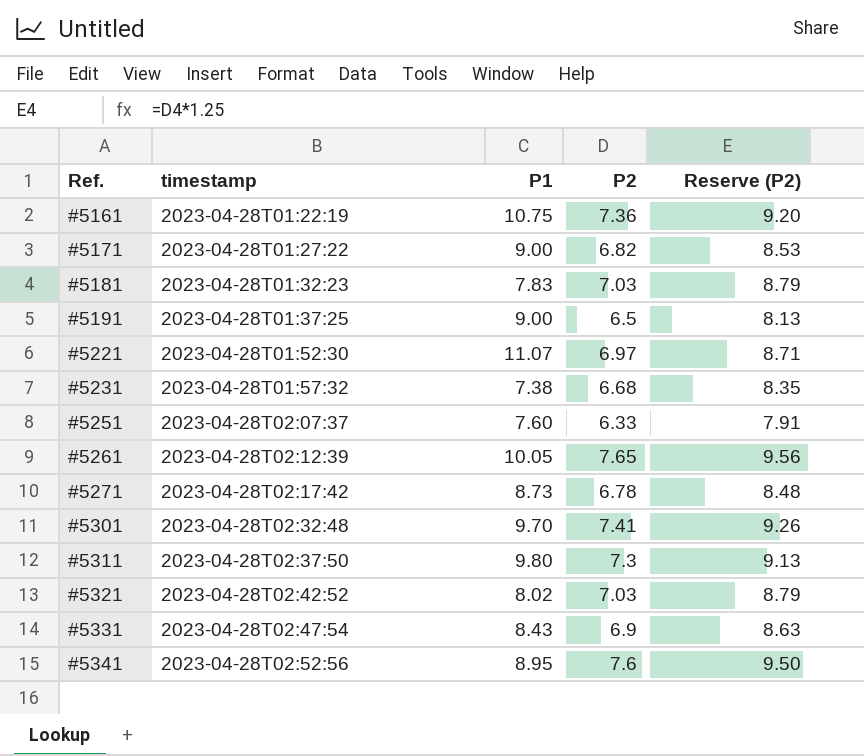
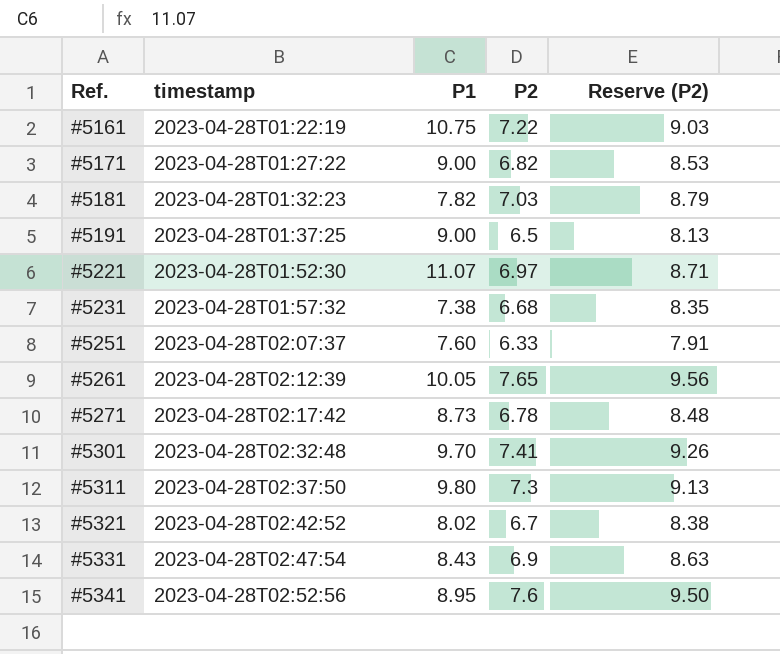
#5161 | P2: 7.36 -> 7.22
#5161 | Reserve (P2): 9.20 -> 9.03
#5181 | P1: 7.83 -> 7.82
#5321 | P2: 7.03 -> 6.7
#5321 | Reserve (P2): 8.79 -> 8.38

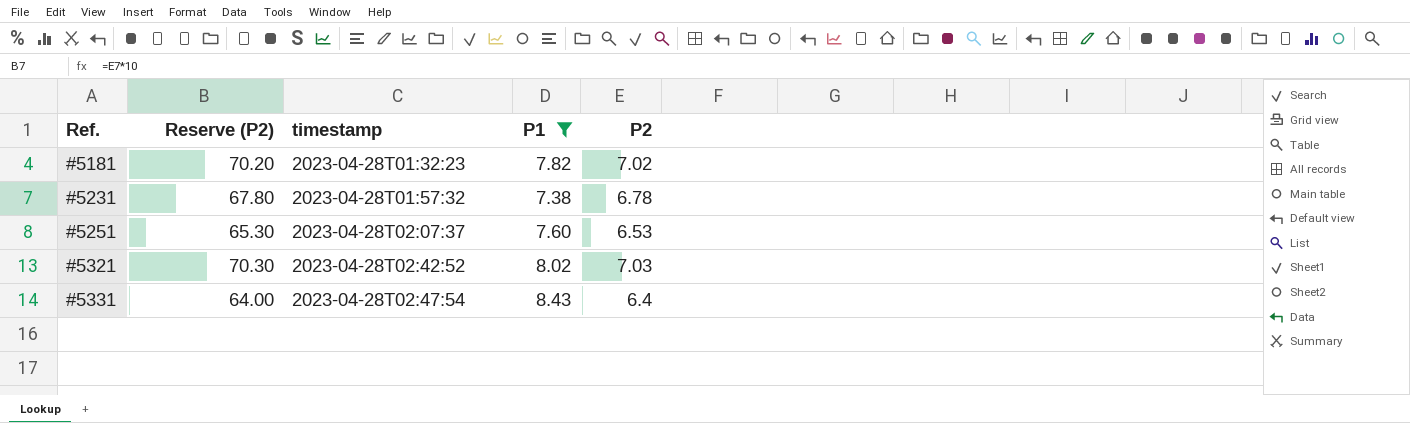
filter: none -> P1 <= 8.43
column Reserve (P2) | formula: [P2] * 1.25 -> [P2] * 10
column Reserve (P2) | position: 5 -> 2
#5181 | P2: 7.03 -> 7.02
#5231 | P2: 6.68 -> 6.78
#5251 | P2: 6.33 -> 6.53
#5321 | P2: 6.7 -> 7.03
#5331 | P2: 6.9 -> 6.4

